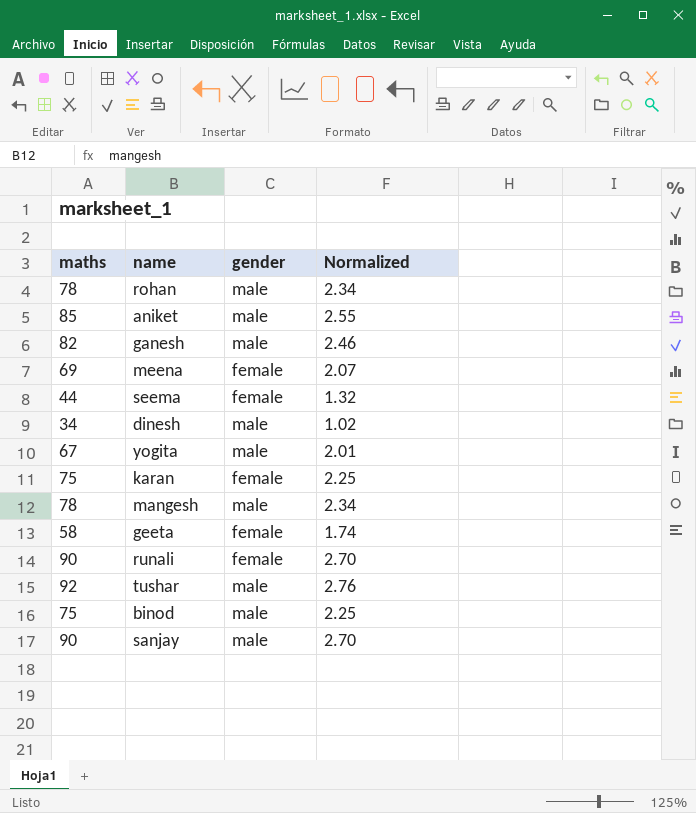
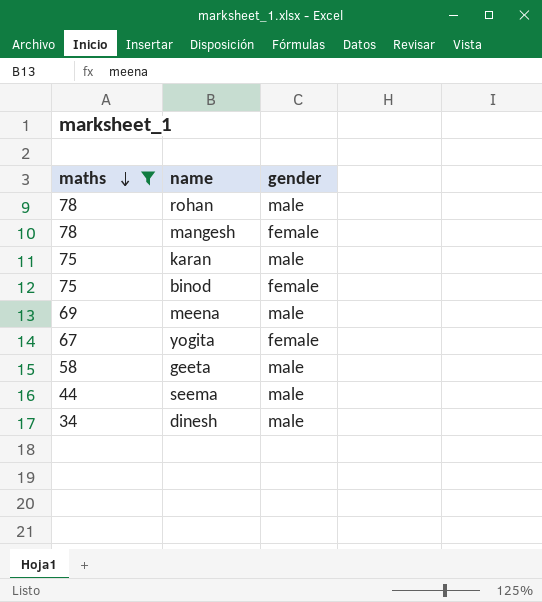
filter: none -> maths <= 78
row order: none -> maths descending
column Normalized | formula: [maths] * 0.03 -> none
mangesh | gender: male -> female
karan | gender: female -> male
binod | gender: male -> female
meena | gender: female -> male
yogita | gender: male -> female
geeta | gender: female -> male
seema | gender: female -> male

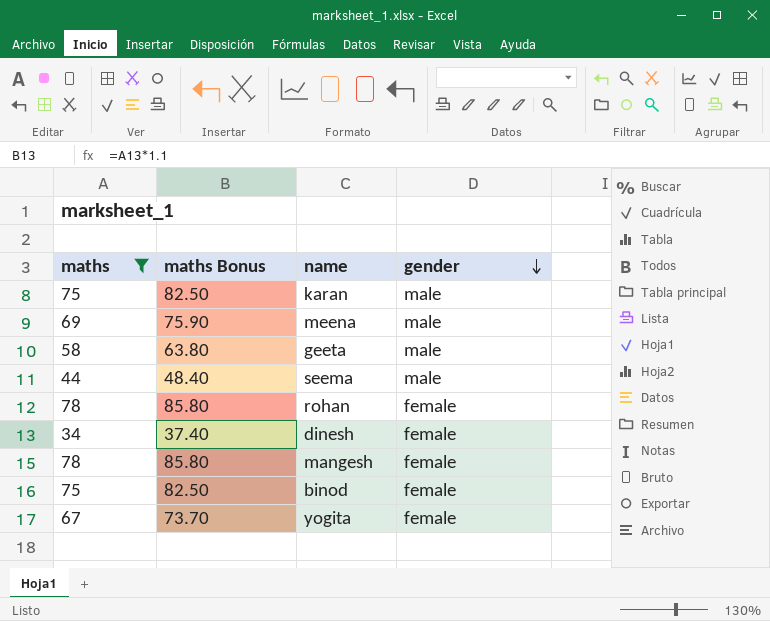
row order: maths descending -> gender descending
column maths Bonus | formula: none -> [maths] * 1.1
rohan | gender: male -> female
dinesh | gender: male -> female

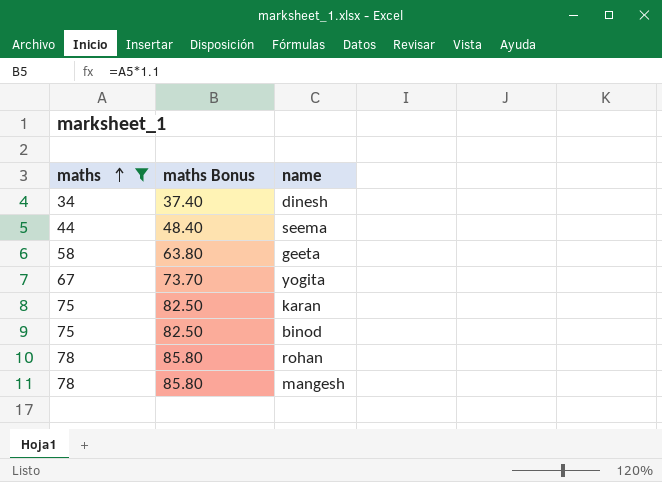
row order: gender descending -> maths ascending
column gender | position: 4 -> none
row meena: 69 | 75.90 | male -> none

